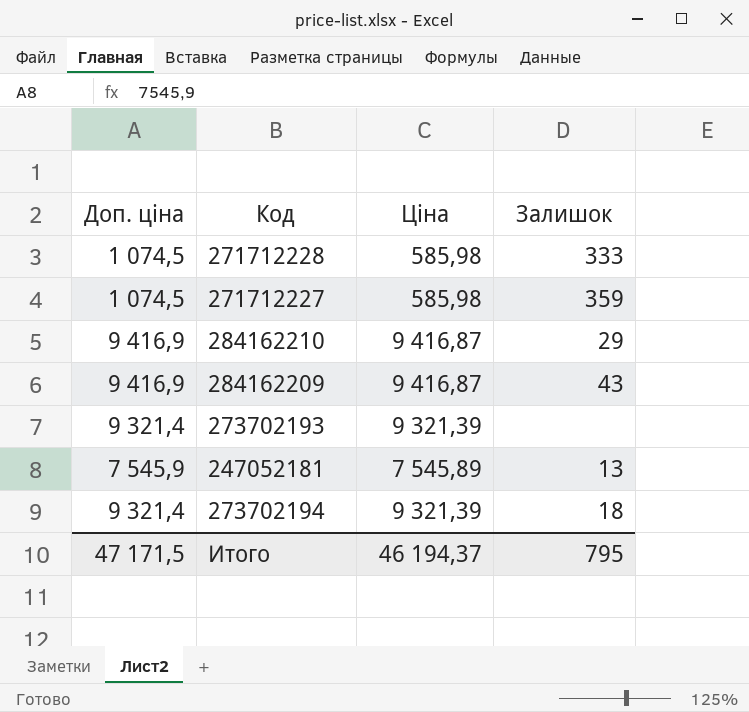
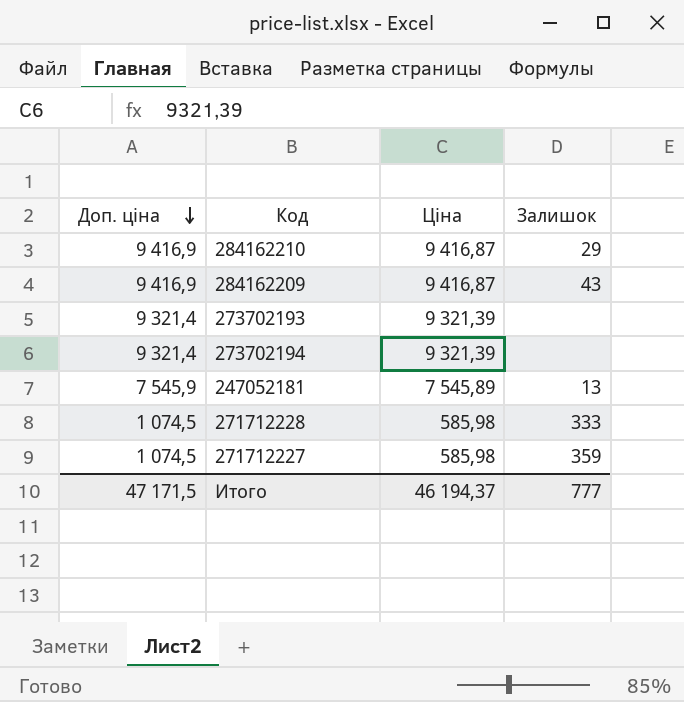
row order: none -> Доп. ціна descending
273702194 | Залишок: 18 -> none
Итого | Залишок: 795 -> 777

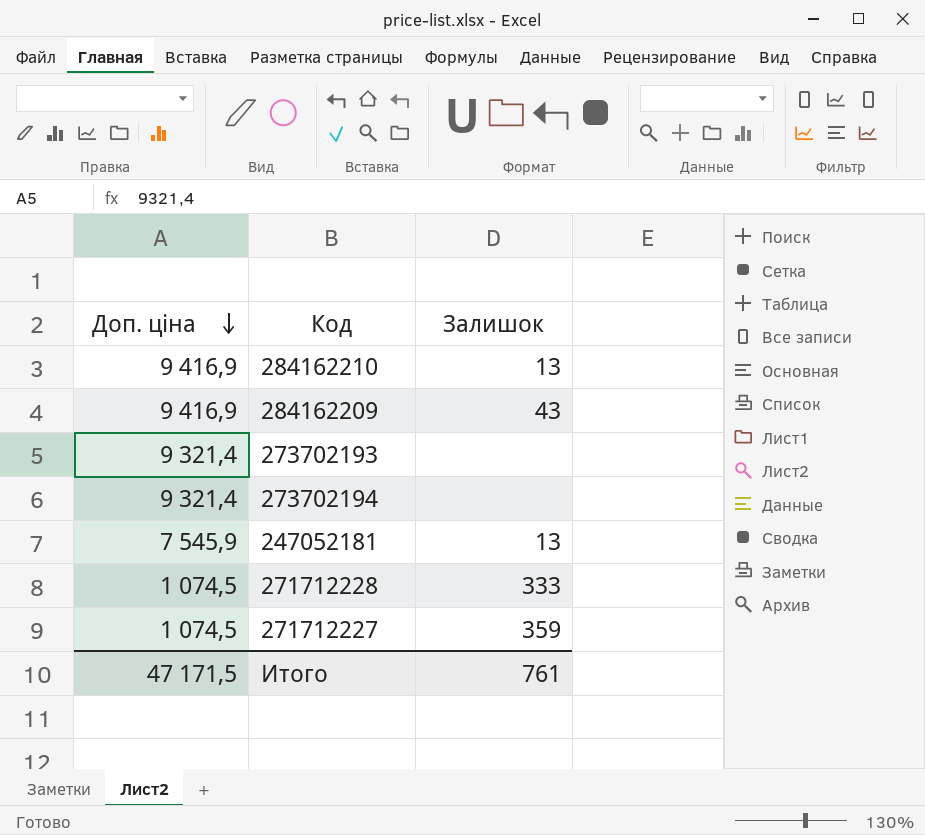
column Ціна | position: 3 -> none
284162210 | Залишок: 29 -> 13
Итого | Залишок: 777 -> 761

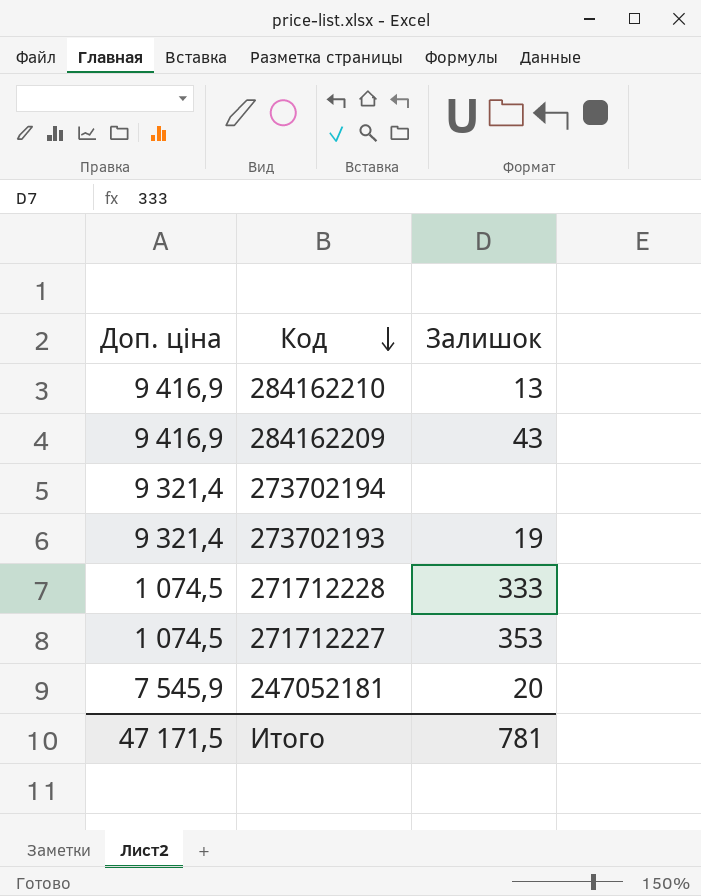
row order: Доп. ціна descending -> Код descending
273702193 | Залишок: none -> 19
271712227 | Залишок: 359 -> 353
247052181 | Залишок: 13 -> 20
Итого | Залишок: 761 -> 781

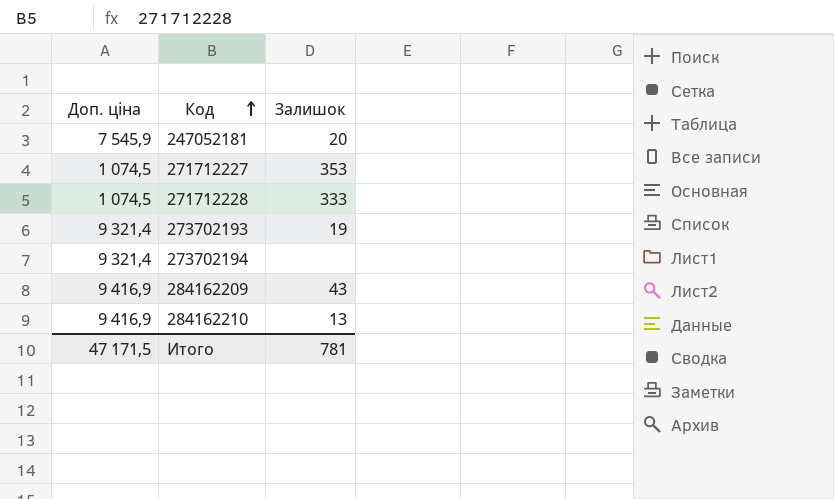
row order: Код descending -> Код ascending

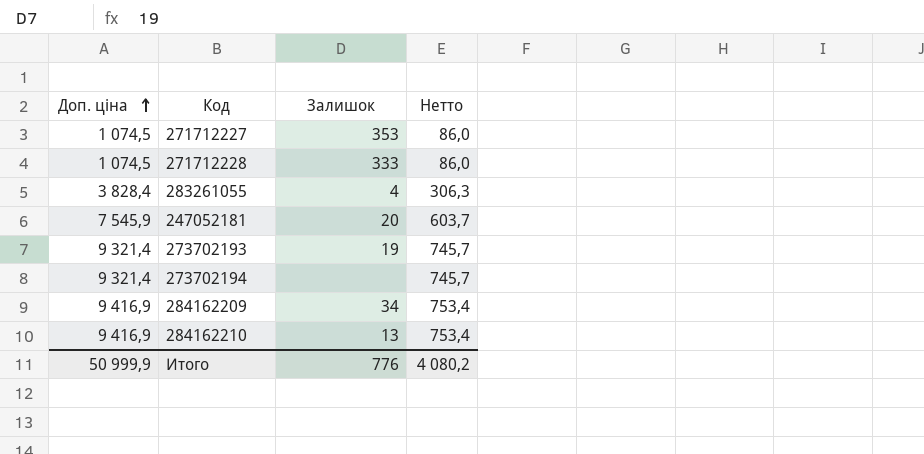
row order: Код ascending -> Доп. ціна ascending
column Нетто | formula: none -> [Доп. ціна] * 0,08
row 283261055: none -> 3 828,4 | 4 | 306,3
284162209 | Залишок: 43 -> 34
Итого | Доп. ціна: 47 171,5 -> 50 999,9
Итого | Залишок: 781 -> 776

